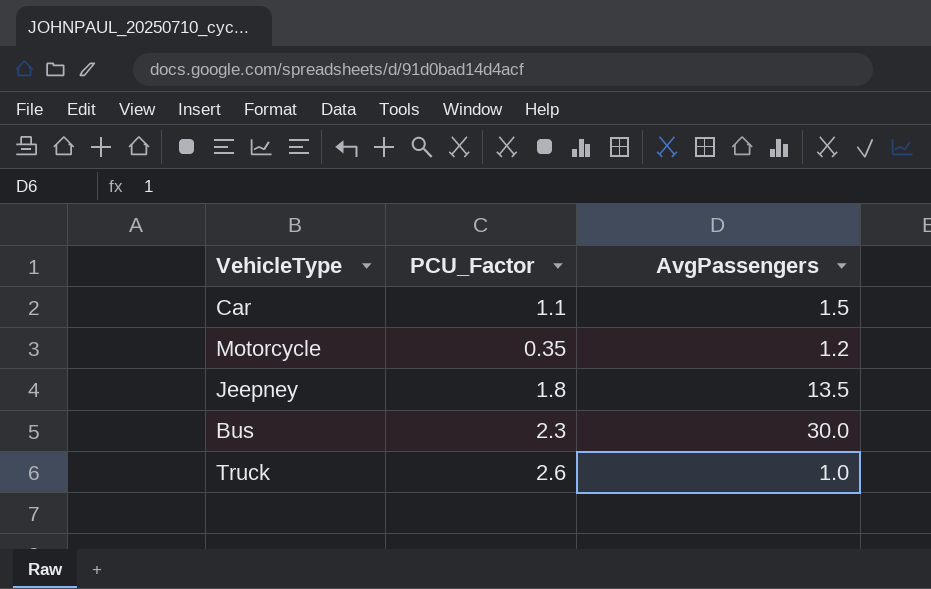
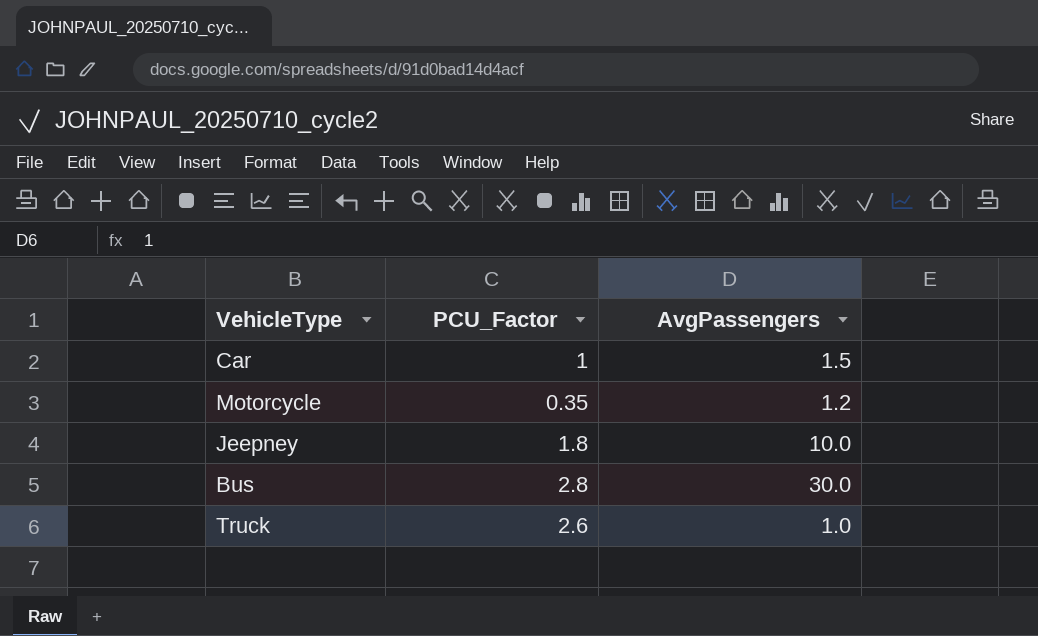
Car | PCU_Factor: 1.1 -> 1
Jeepney | AvgPassengers: 13.5 -> 10.0
Bus | PCU_Factor: 2.3 -> 2.8

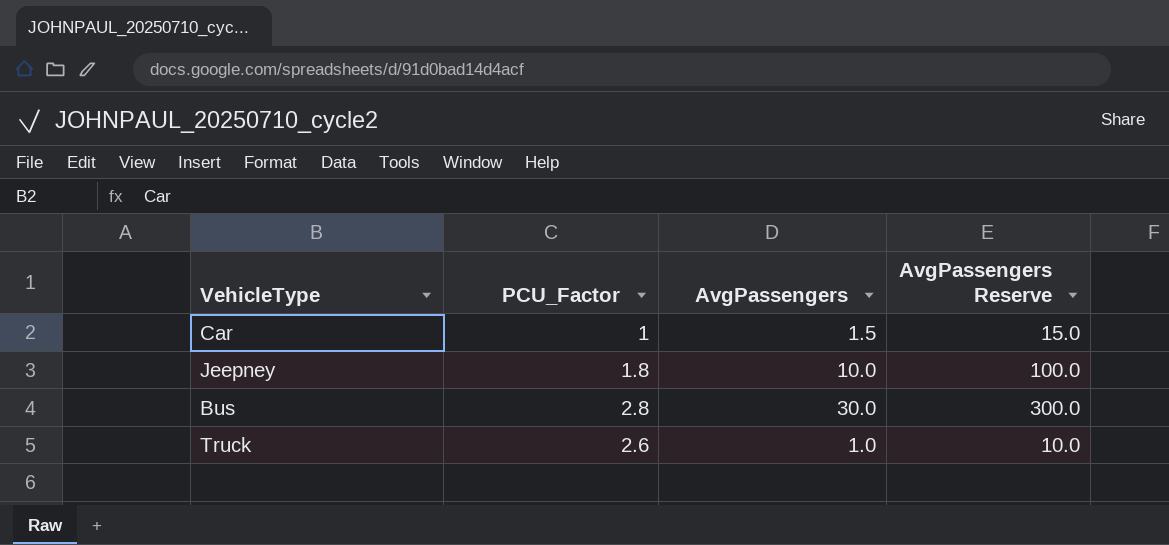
column AvgPassengers Reserve | formula: none -> [AvgPassengers] * 10
row Motorcycle: 0.35 | 1.2 -> none

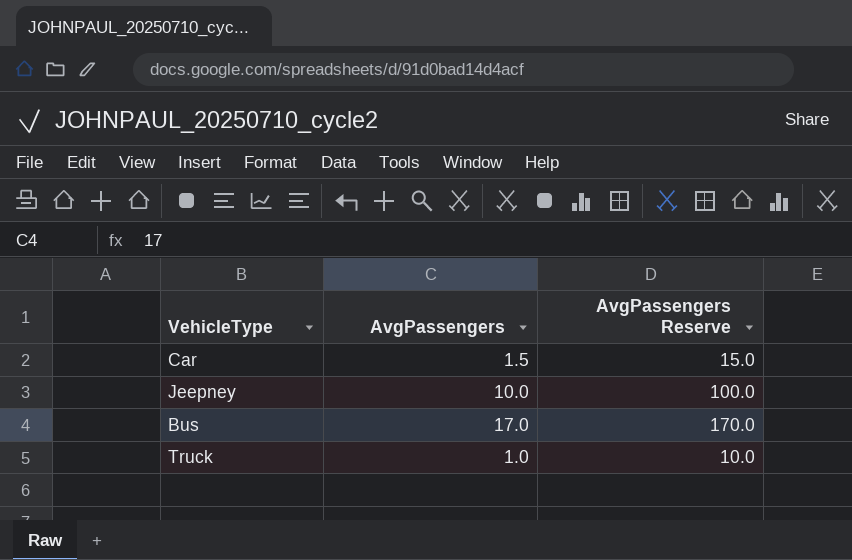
column PCU_Factor | position: 2 -> none
Bus | AvgPassengers: 30.0 -> 17.0
Bus | AvgPassengers Reserve: 300.0 -> 170.0

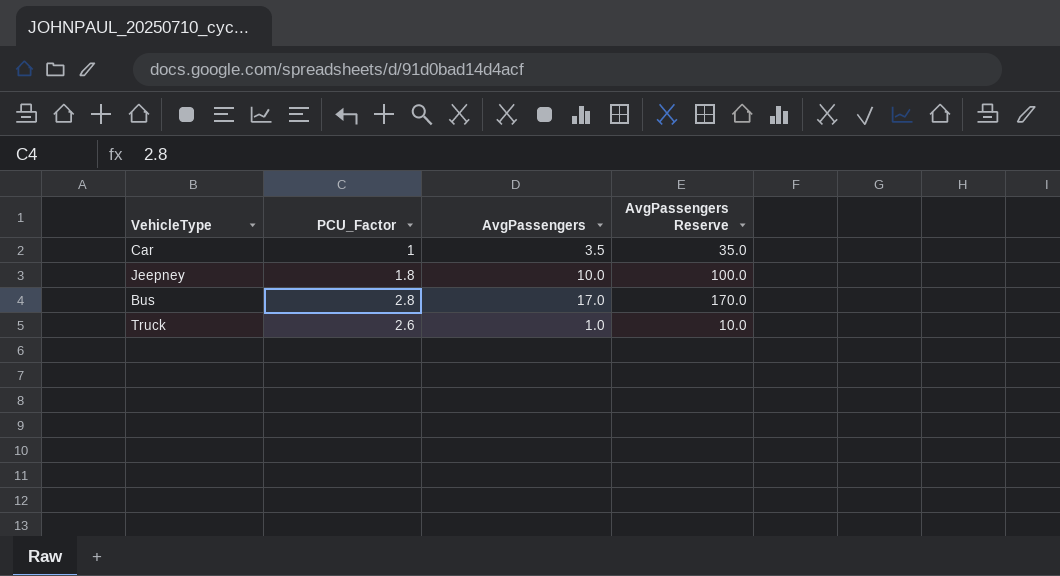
column PCU_Factor | position: none -> 2
Car | AvgPassengers: 1.5 -> 3.5
Car | AvgPassengers Reserve: 15.0 -> 35.0

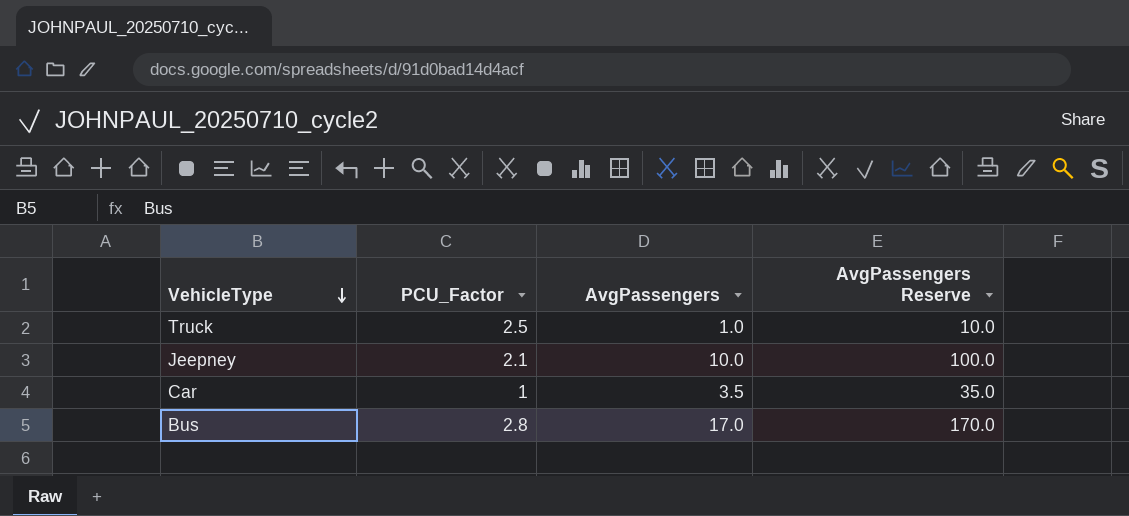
row order: none -> VehicleType descending
Truck | PCU_Factor: 2.6 -> 2.5
Jeepney | PCU_Factor: 1.8 -> 2.1

